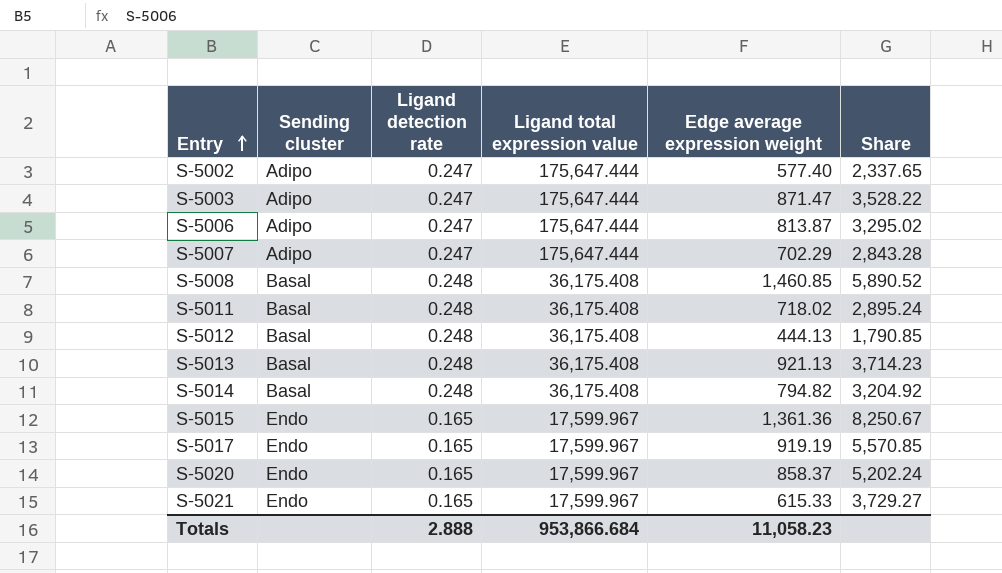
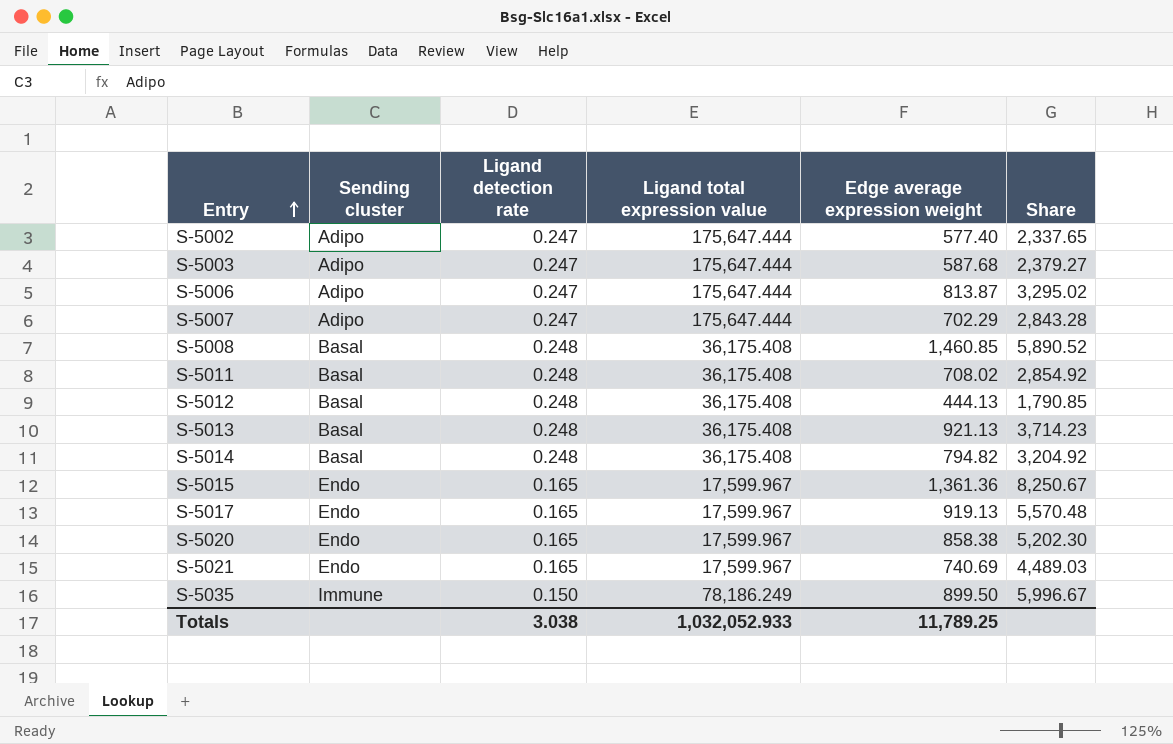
S-5003 | Edge average expression weight: 871.47 -> 587.68
S-5003 | Share: 3,528.22 -> 2,379.27
S-5011 | Edge average expression weight: 718.02 -> 708.02
S-5011 | Share: 2,895.24 -> 2,854.92
S-5017 | Edge average expression weight: 919.19 -> 919.13
S-5017 | Share: 5,570.85 -> 5,570.48
S-5020 | Edge average expression weight: 858.37 -> 858.38
S-5020 | Share: 5,202.24 -> 5,202.30
S-5021 | Edge average expression weight: 615.33 -> 740.69
S-5021 | Share: 3,729.27 -> 4,489.03
row S-5035: none -> Immune | 0.150 | 78,186.249 | 899.50 | 5,996.67
Totals | Ligand detection rate: 2.888 -> 3.038
Totals | Ligand total expression value: 953,866.684 -> 1,032,052.933
Totals | Edge average expression weight: 11,058.23 -> 11,789.25

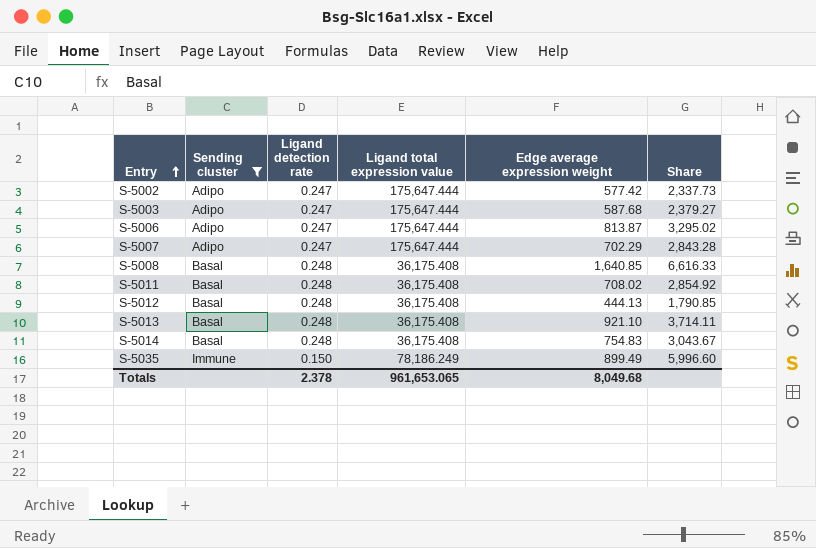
filter: none -> Sending cluster != Endo
S-5002 | Edge average expression weight: 577.40 -> 577.42
S-5002 | Share: 2,337.65 -> 2,337.73
S-5008 | Edge average expression weight: 1,460.85 -> 1,640.85
S-5008 | Share: 5,890.52 -> 6,616.33
S-5013 | Edge average expression weight: 921.13 -> 921.10
S-5013 | Share: 3,714.23 -> 3,714.11
S-5014 | Edge average expression weight: 794.82 -> 754.83
S-5014 | Share: 3,204.92 -> 3,043.67
S-5035 | Edge average expression weight: 899.50 -> 899.49
S-5035 | Share: 5,996.67 -> 5,996.60
Totals | Ligand detection rate: 3.038 -> 2.378
Totals | Ligand total expression value: 1,032,052.933 -> 961,653.065
Totals | Edge average expression weight: 11,789.25 -> 8,049.68

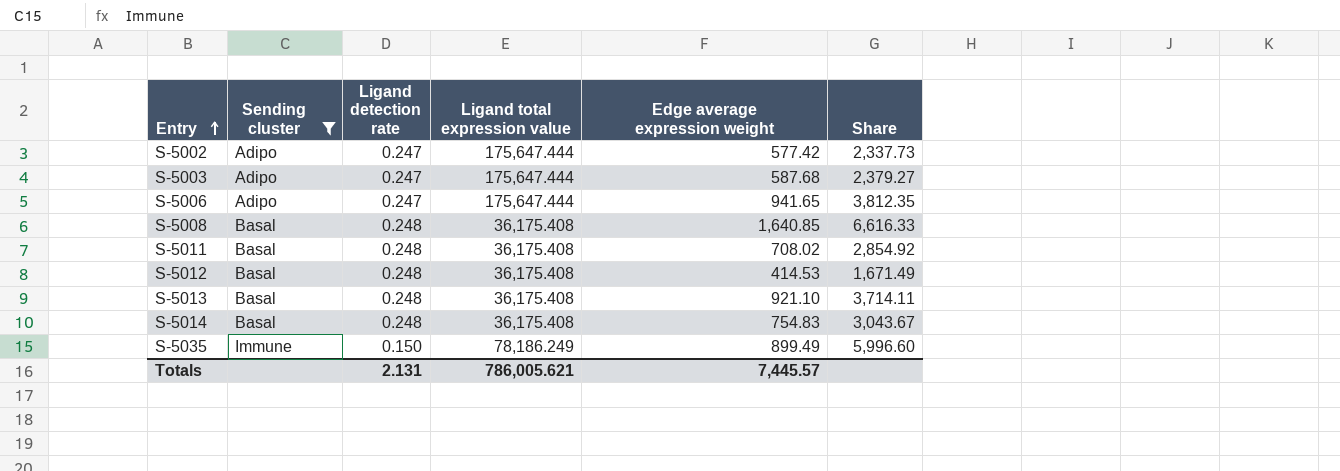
row S-5007: Adipo | 0.247 | 175,647.444 | 702.29 | 2,843.28 -> none
S-5006 | Edge average expression weight: 813.87 -> 941.65
S-5006 | Share: 3,295.02 -> 3,812.35
S-5012 | Edge average expression weight: 444.13 -> 414.53
S-5012 | Share: 1,790.85 -> 1,671.49
Totals | Ligand detection rate: 2.378 -> 2.131
Totals | Ligand total expression value: 961,653.065 -> 786,005.621
Totals | Edge average expression weight: 8,049.68 -> 7,445.57

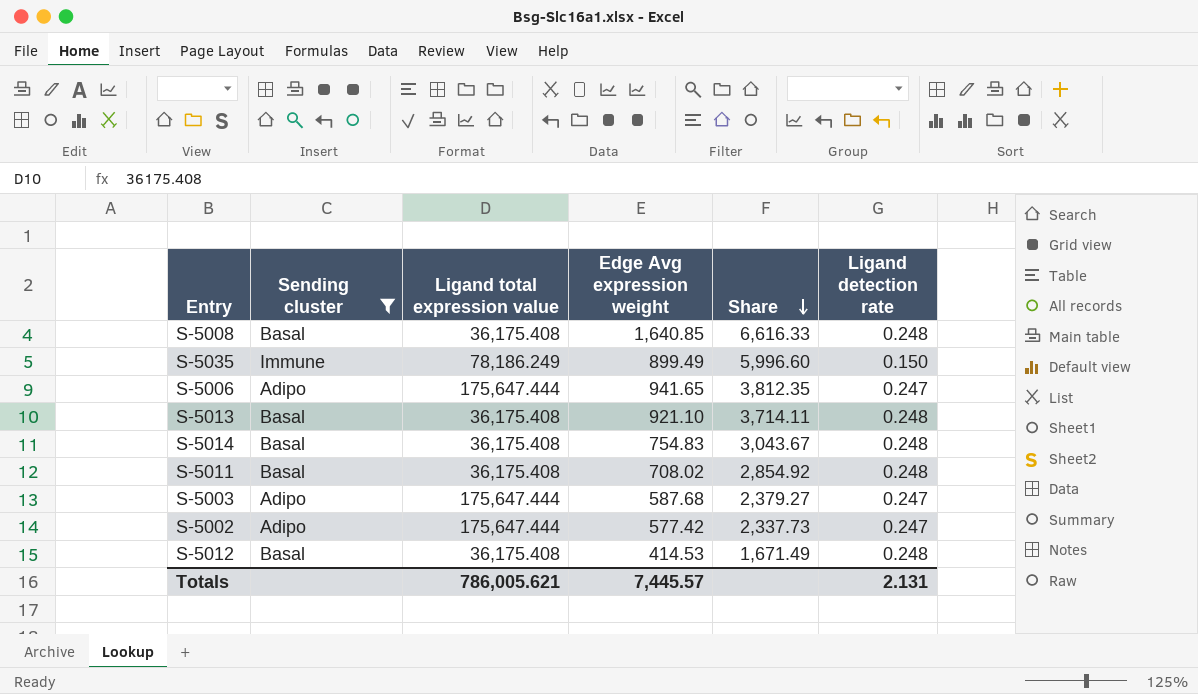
row order: Entry ascending -> Share descending
column name: Edge average expression weight -> Edge Avg expression weight
column Ligand detection rate | position: 3 -> 6

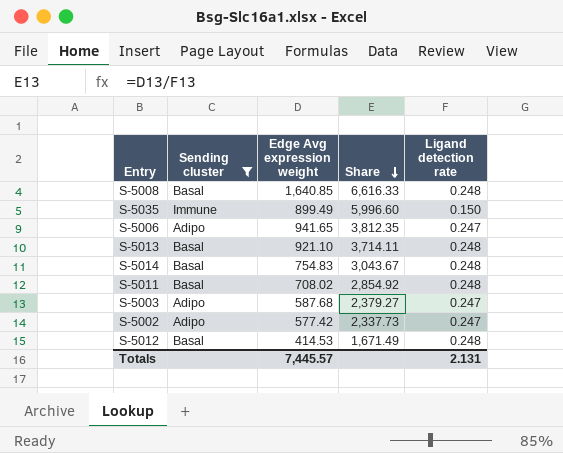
column Ligand total expression value | position: 3 -> none

